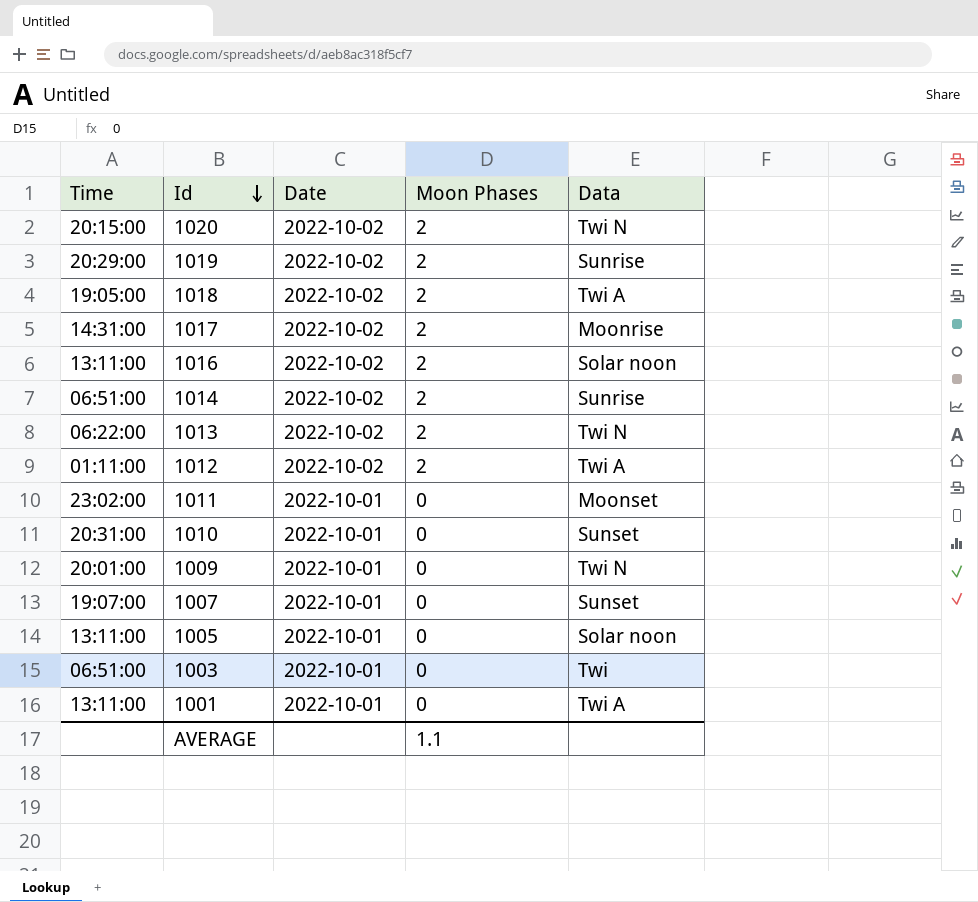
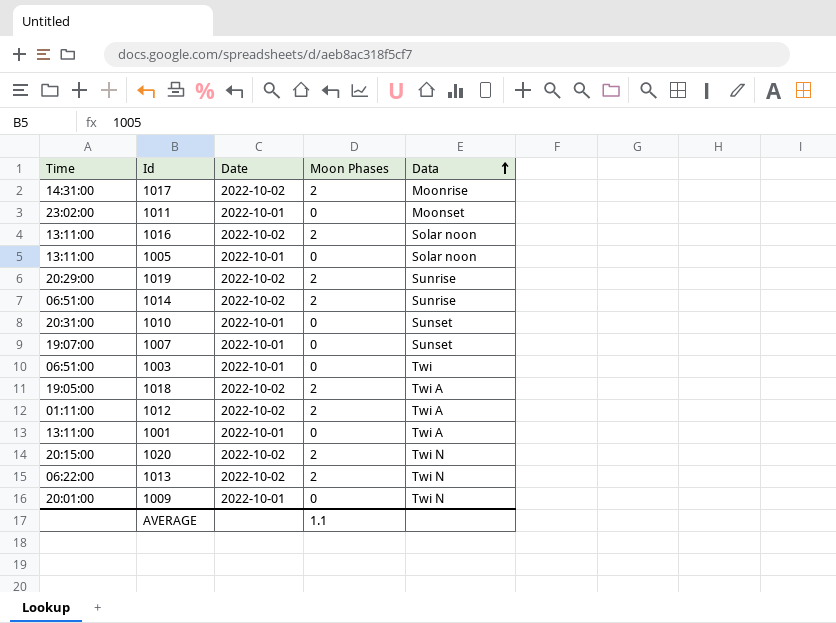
row order: Id descending -> Data ascending

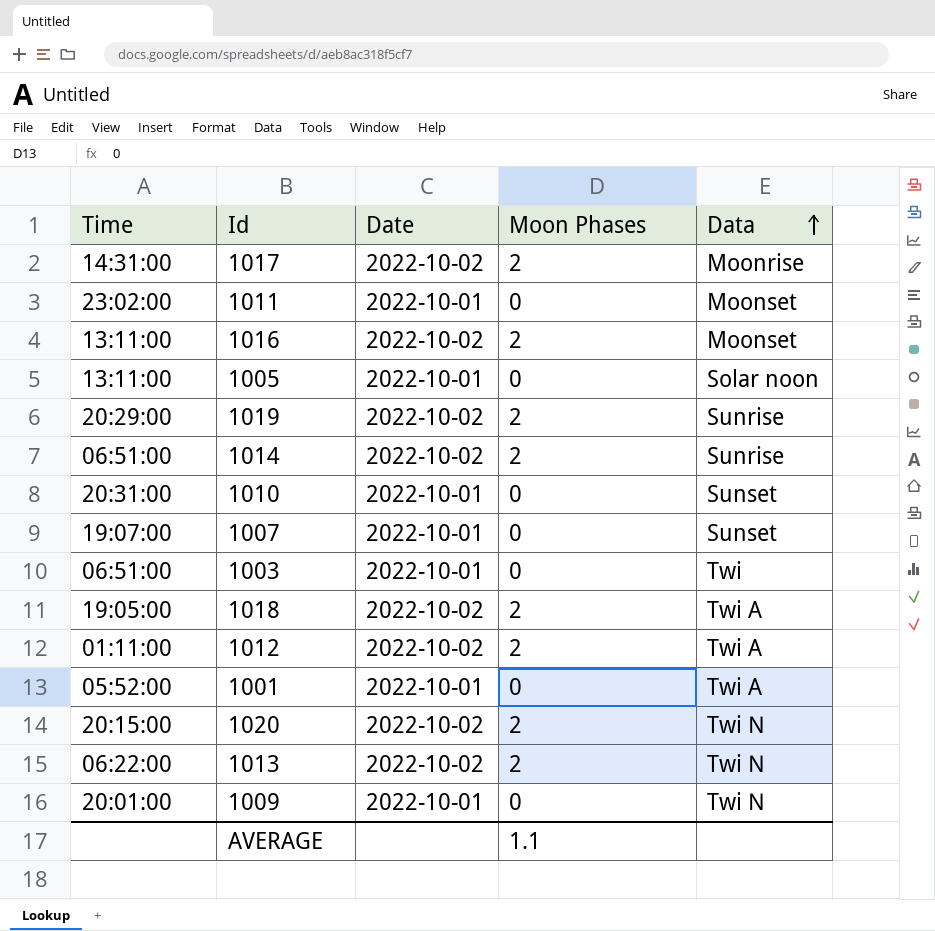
1016 | Data: Solar noon -> Moonset
1001 | Time: 13:11:00 -> 05:52:00

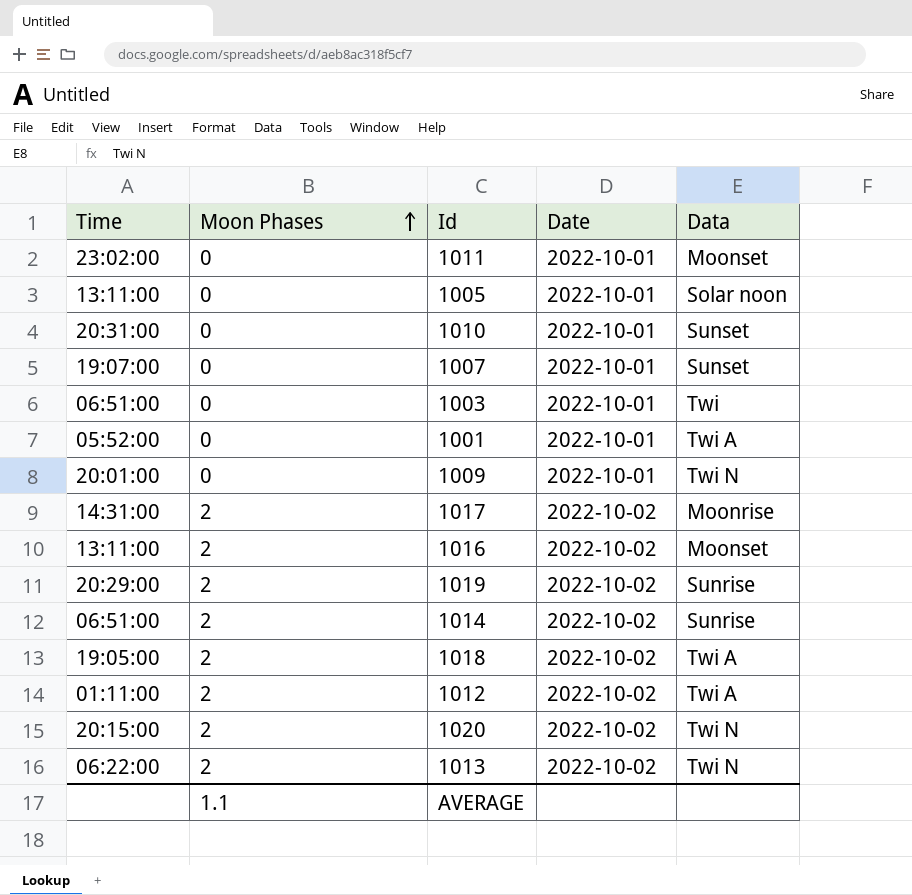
row order: Data ascending -> Moon Phases ascending
column Moon Phases | position: 4 -> 2

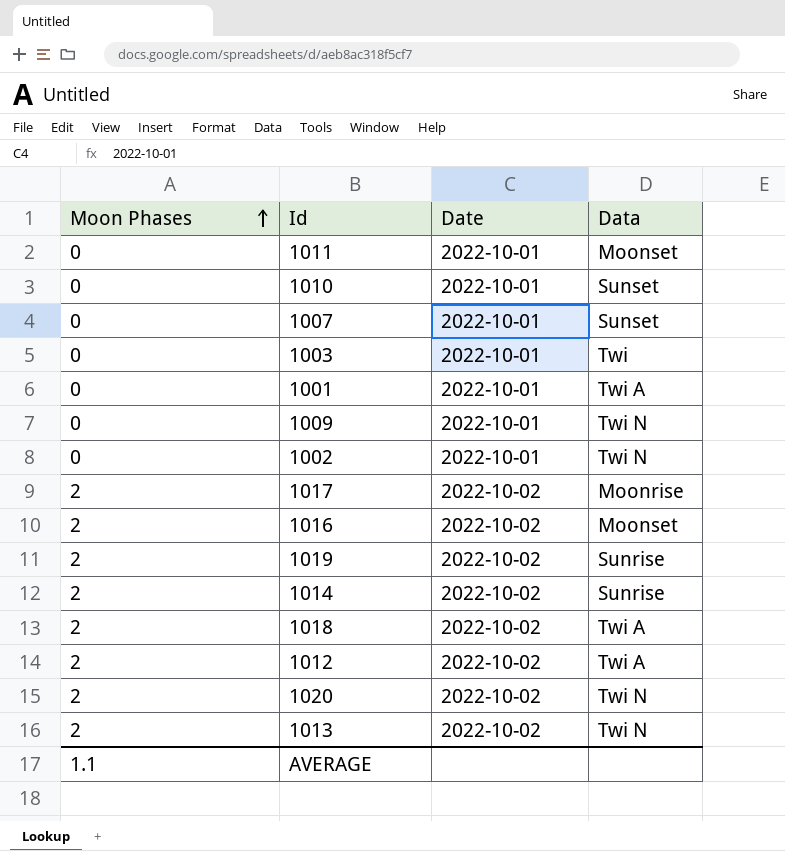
column Time | position: 1 -> none
row 1005: 13:11:00 | 0 | 2022-10-01 | Solar noon -> none
row 1002: none -> 0 | 2022-10-01 | Twi N

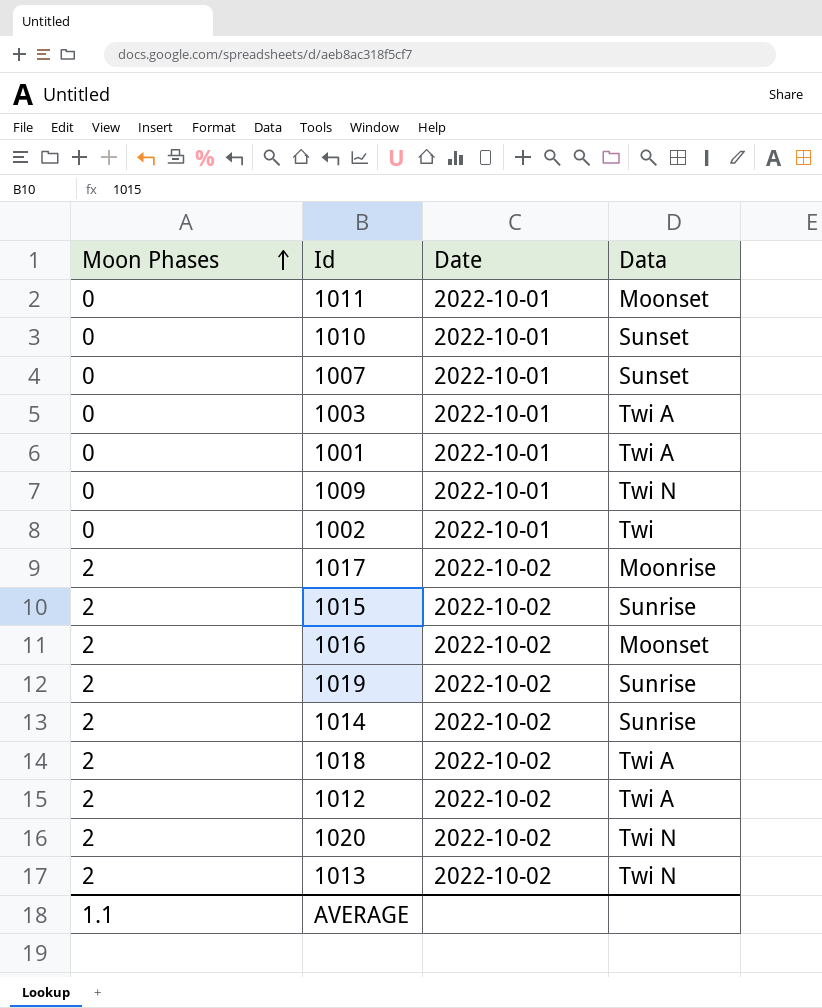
1003 | Data: Twi -> Twi A
1002 | Data: Twi N -> Twi
row 1015: none -> 2 | 2022-10-02 | Sunrise

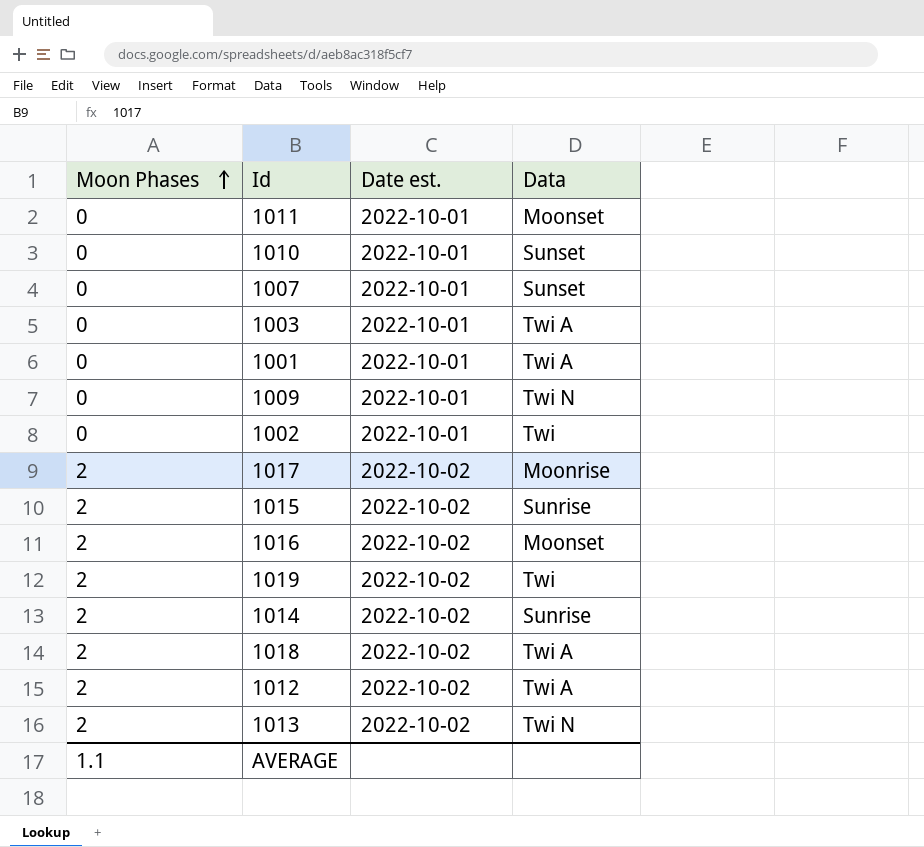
column name: Date -> Date est.
row 1020: 2 | 2022-10-02 | Twi N -> none
1019 | Data: Sunrise -> Twi

